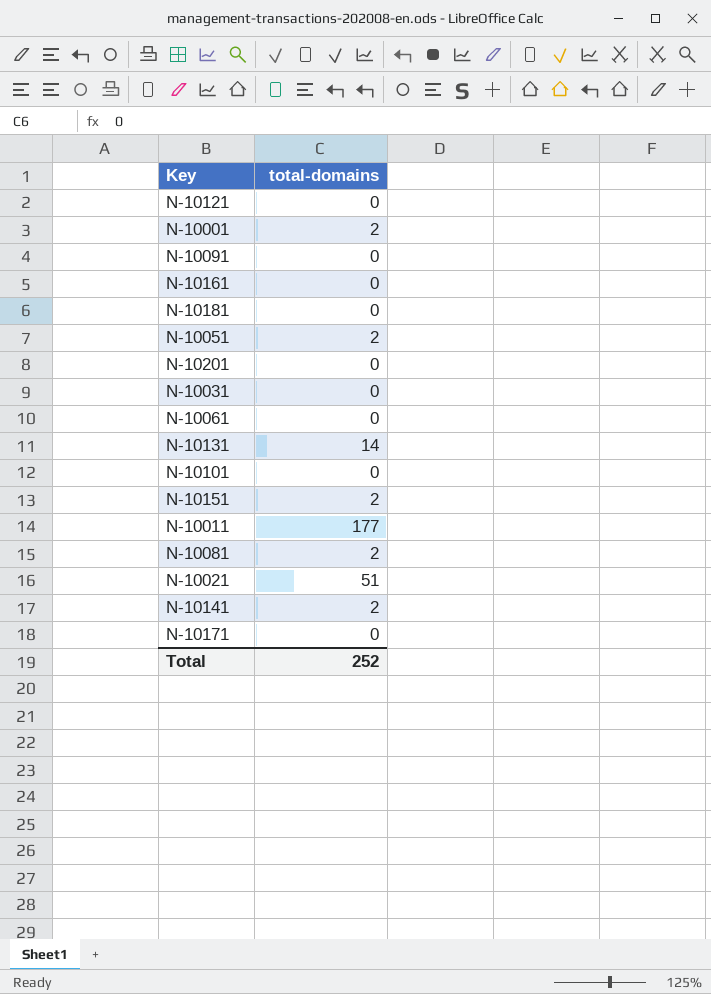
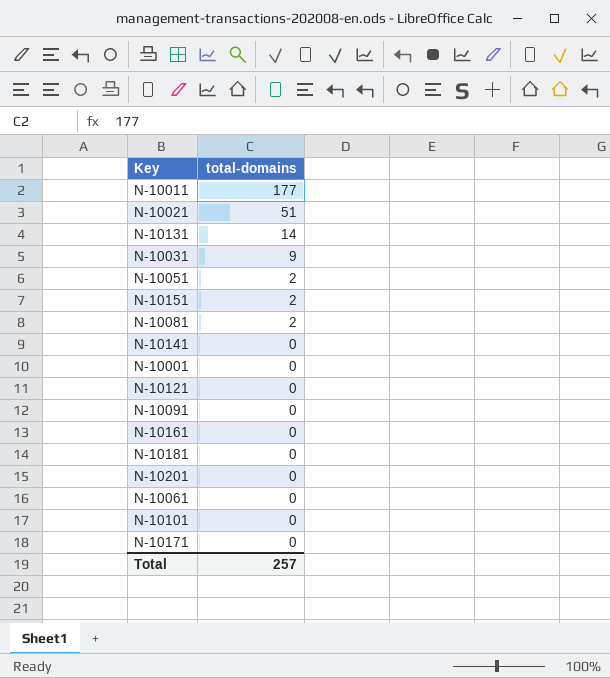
row order: none -> total-domains descending
N-10031 | total-domains: 0 -> 9
N-10141 | total-domains: 2 -> 0
N-10001 | total-domains: 2 -> 0
Total | total-domains: 252 -> 257

